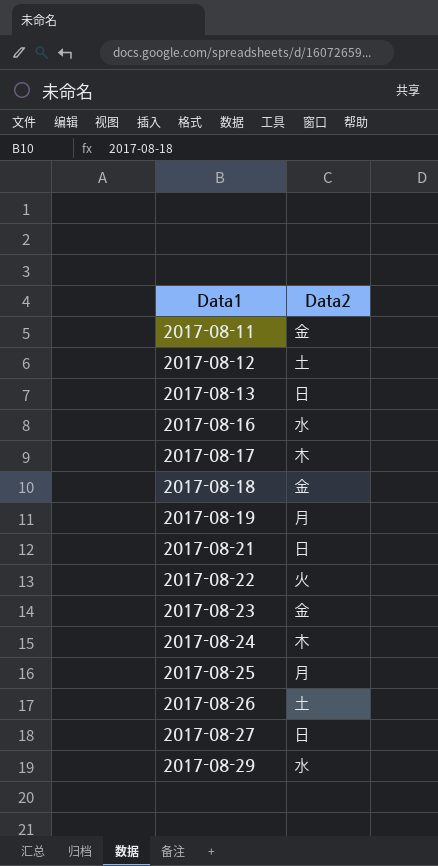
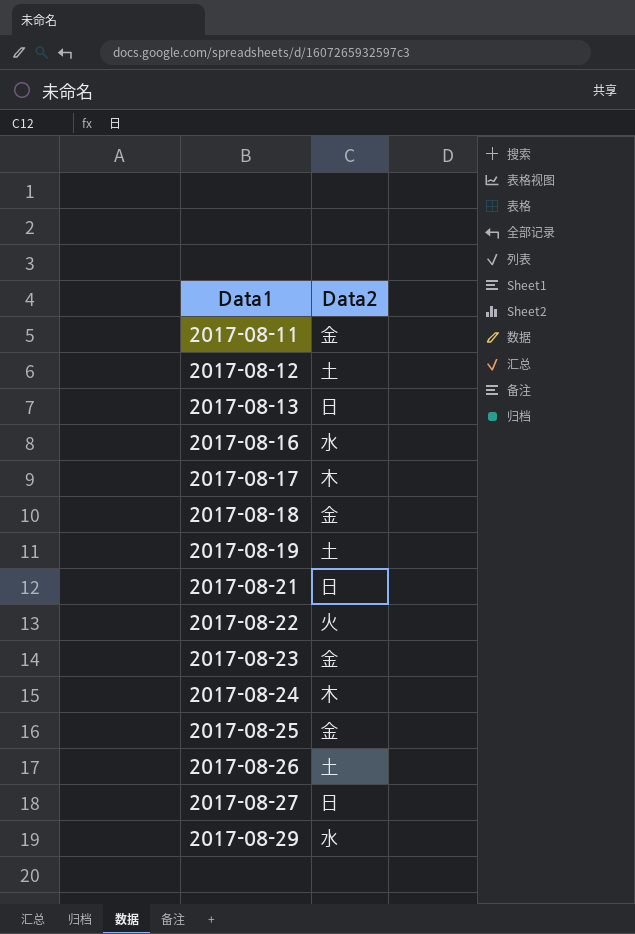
2017-08-19 | Data2: 月 -> 土
2017-08-25 | Data2: 月 -> 金

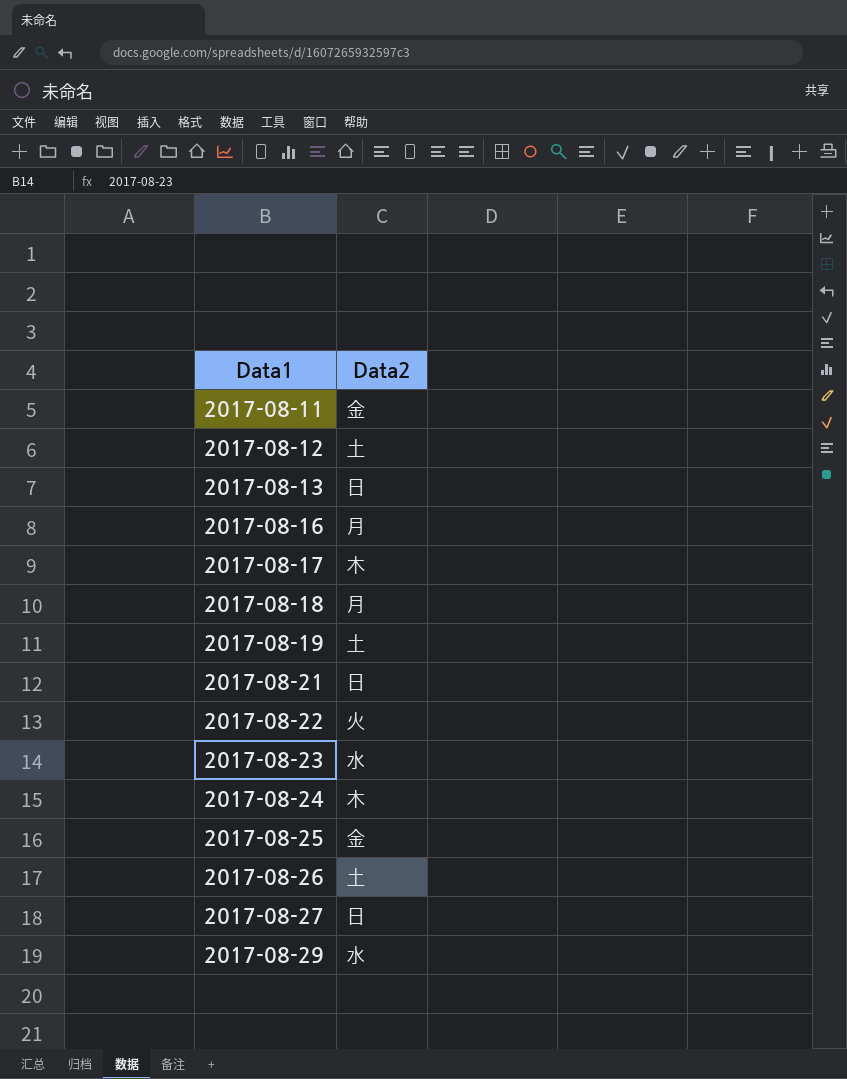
2017-08-16 | Data2: 水 -> 月
2017-08-18 | Data2: 金 -> 月
2017-08-23 | Data2: 金 -> 水

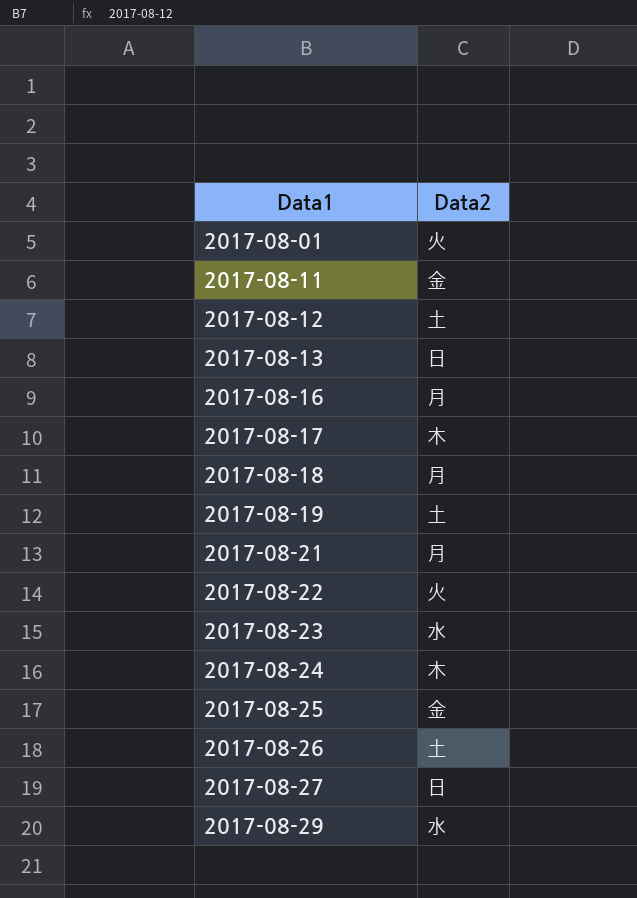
row 2017-08-01: none -> 火
2017-08-21 | Data2: 日 -> 月

